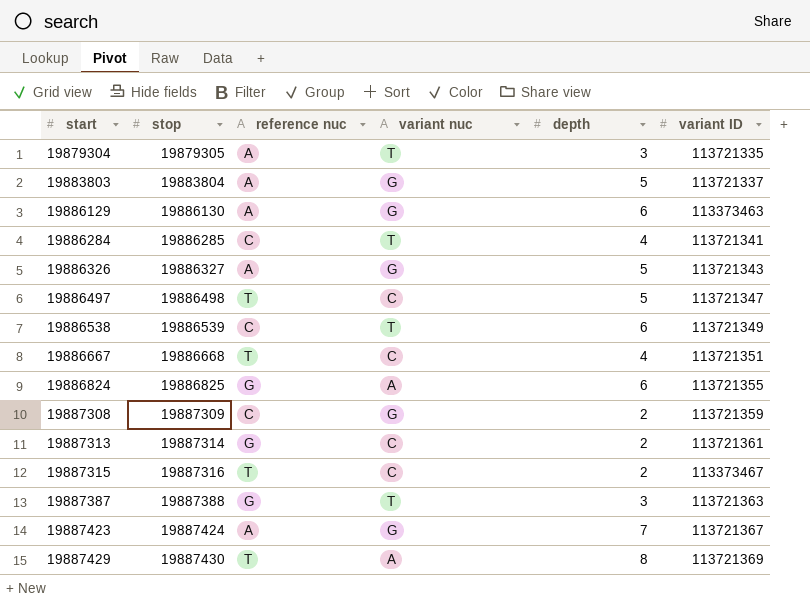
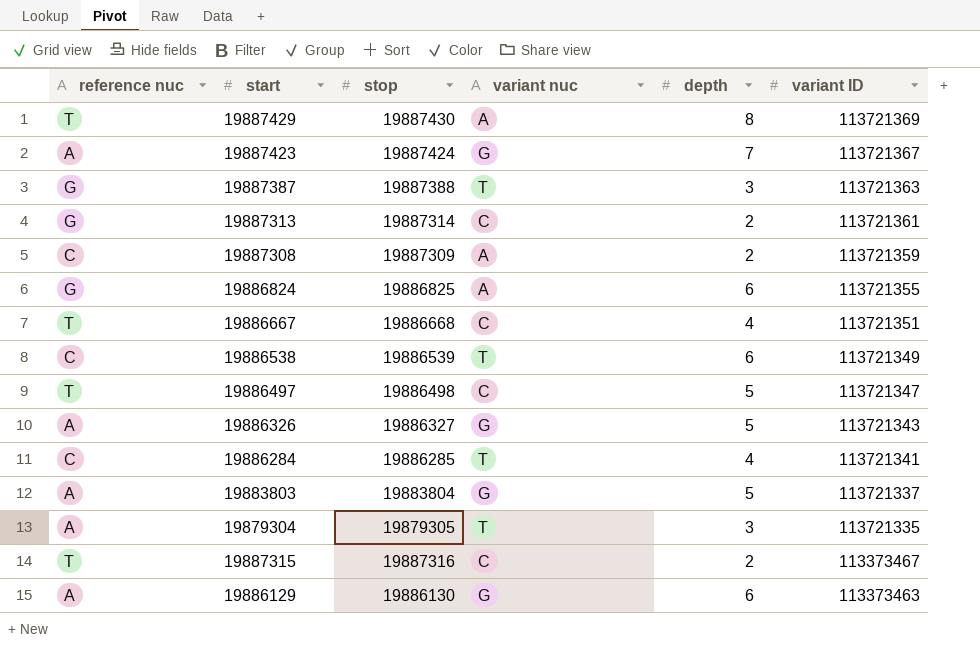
row order: start ascending -> variant ID descending
column reference nuc | position: 3 -> 1
19887308 | variant nuc: G -> A

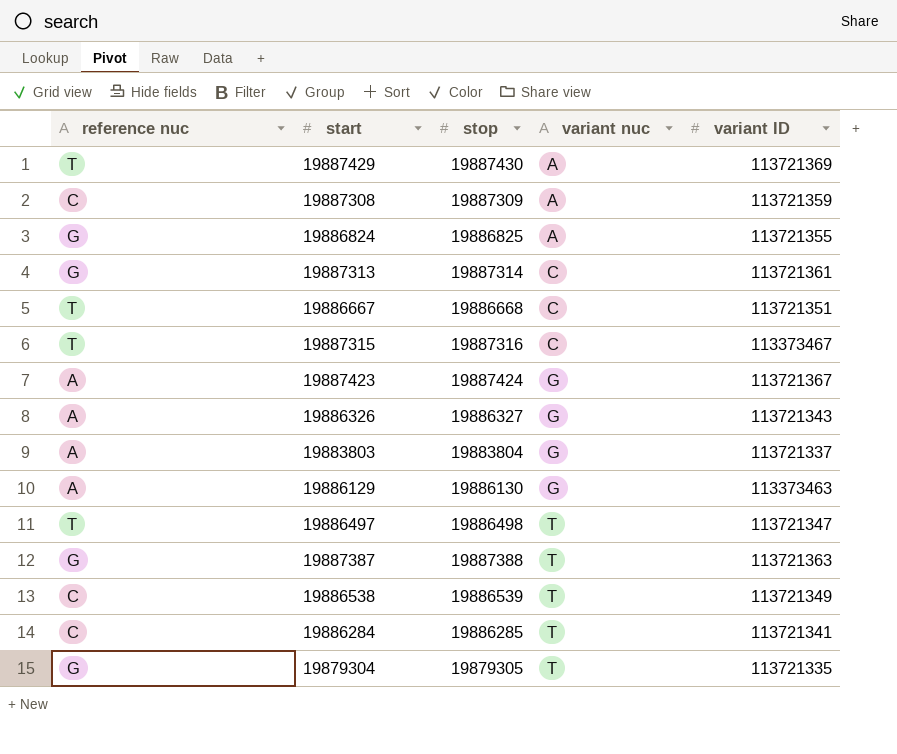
row order: variant ID descending -> variant nuc ascending
column depth | position: 5 -> none
19886497 | variant nuc: C -> T
19879304 | reference nuc: A -> G

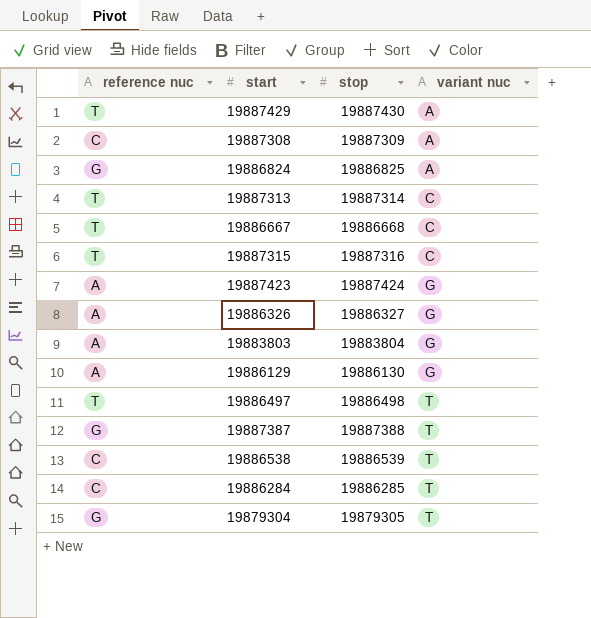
column variant ID | position: 5 -> none
19887313 | reference nuc: G -> T

